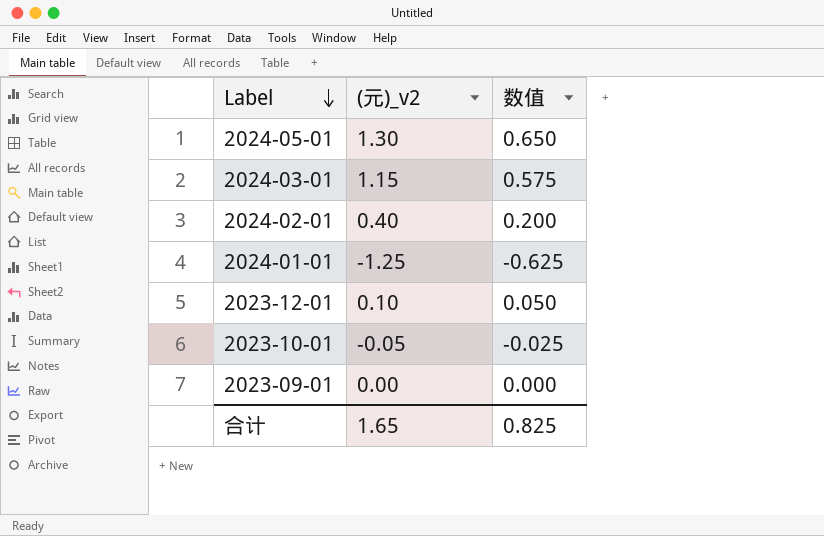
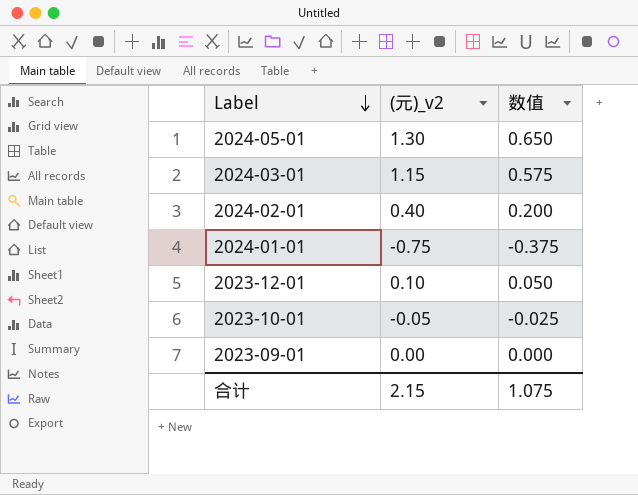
2024-01-01 | (元)_v2: -1.25 -> -0.75
2024-01-01 | 数值: -0.625 -> -0.375
合计 | (元)_v2: 1.65 -> 2.15
合计 | 数值: 0.825 -> 1.075

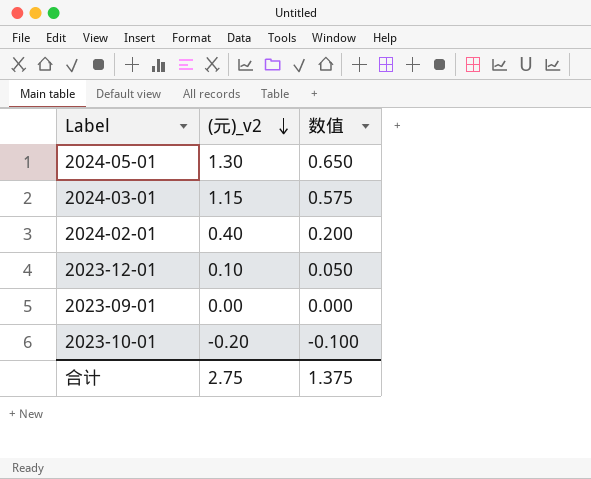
row order: Label descending -> (元)_v2 descending
row 2024-01-01: -0.75 | -0.375 -> none
2023-10-01 | (元)_v2: -0.05 -> -0.20
2023-10-01 | 数值: -0.025 -> -0.100
合计 | (元)_v2: 2.15 -> 2.75
合计 | 数值: 1.075 -> 1.375

